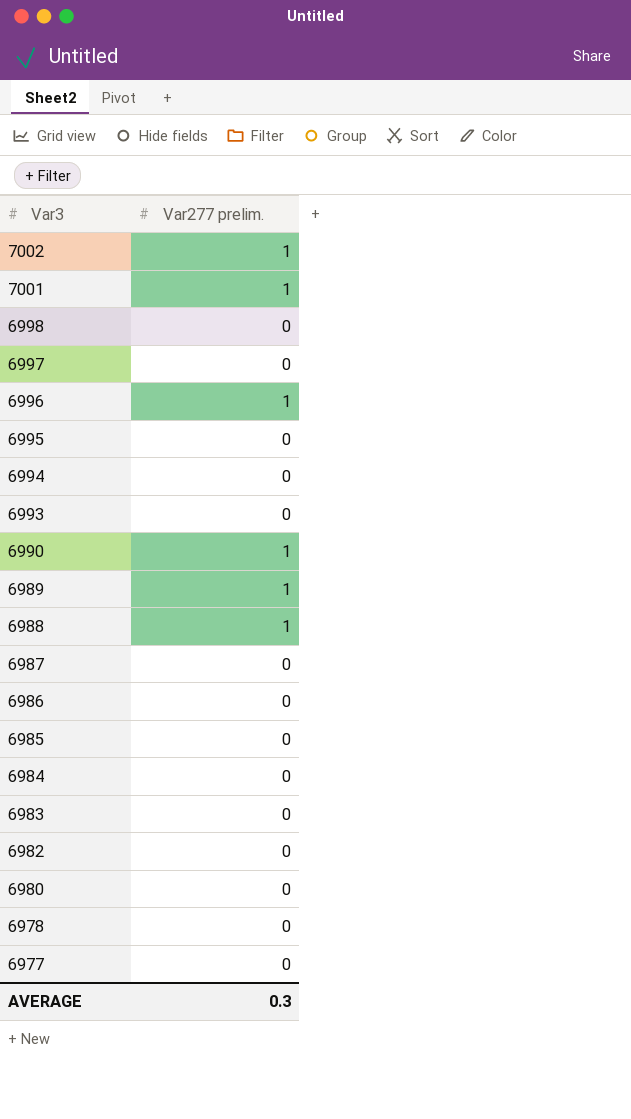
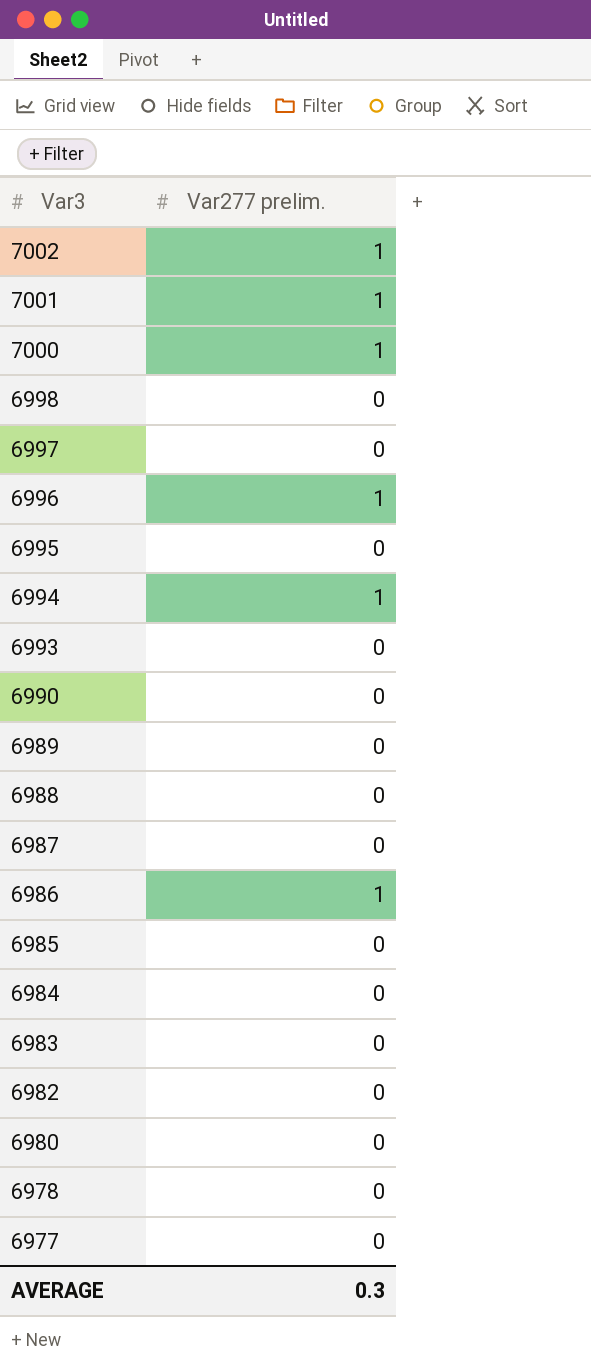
row 7000: none -> 1
6994 | Var277 prelim.: 0 -> 1
6990 | Var277 prelim.: 1 -> 0
6989 | Var277 prelim.: 1 -> 0
6988 | Var277 prelim.: 1 -> 0
6986 | Var277 prelim.: 0 -> 1

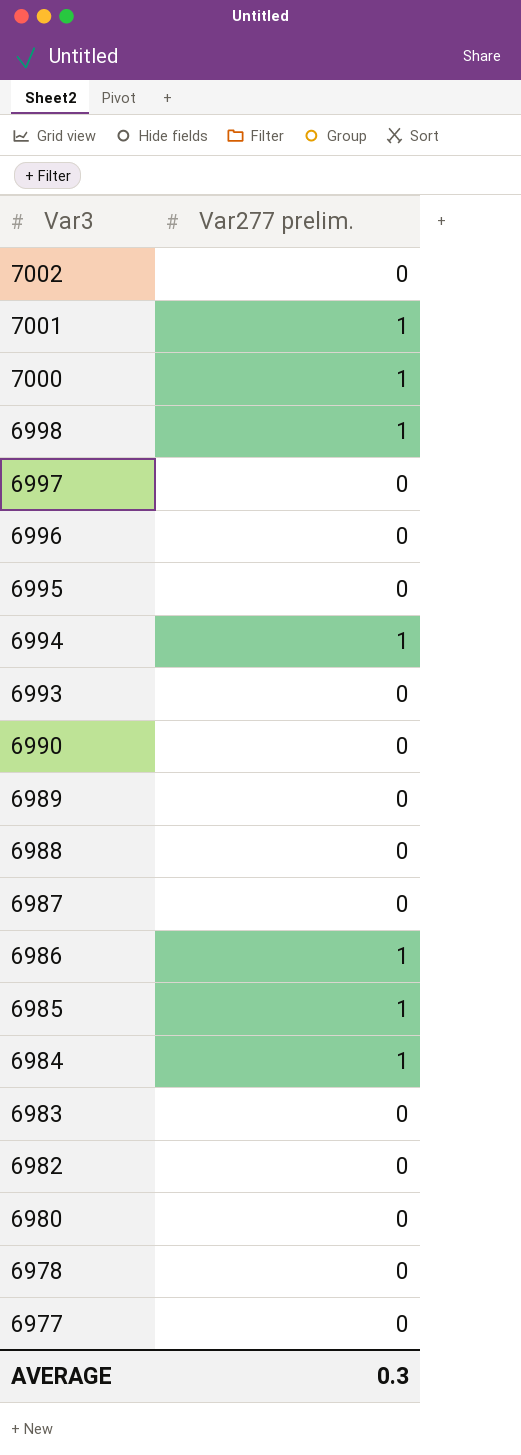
7002 | Var277 prelim.: 1 -> 0
6998 | Var277 prelim.: 0 -> 1
6996 | Var277 prelim.: 1 -> 0
6985 | Var277 prelim.: 0 -> 1
6984 | Var277 prelim.: 0 -> 1

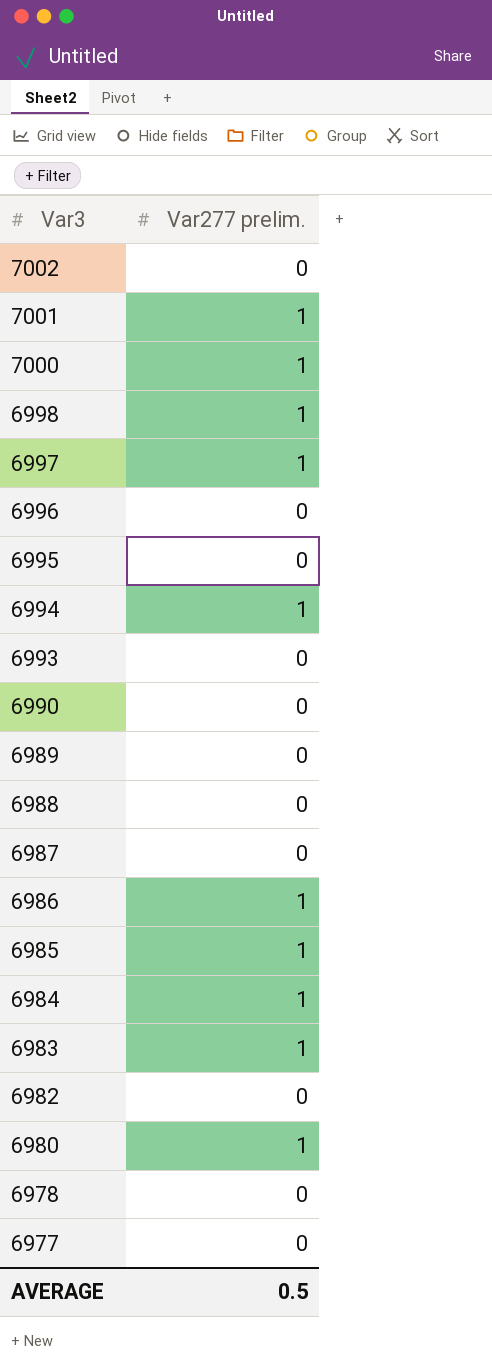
6997 | Var277 prelim.: 0 -> 1
6983 | Var277 prelim.: 0 -> 1
6980 | Var277 prelim.: 0 -> 1
AVERAGE | Var277 prelim.: 0.3 -> 0.5

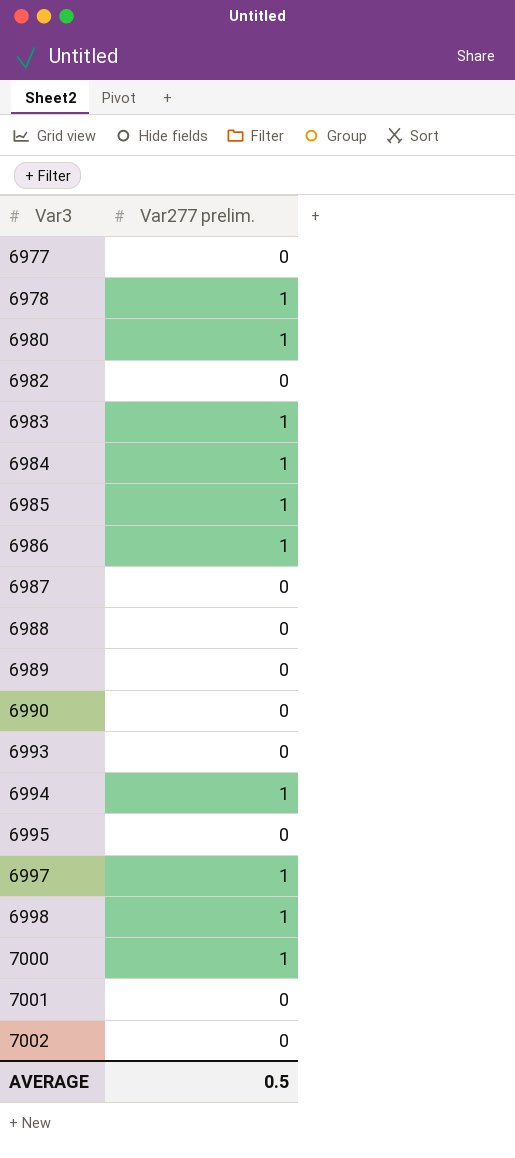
row order: Var3 descending -> Var3 ascending
row 6996: 0 -> none
6978 | Var277 prelim.: 0 -> 1
7001 | Var277 prelim.: 1 -> 0

